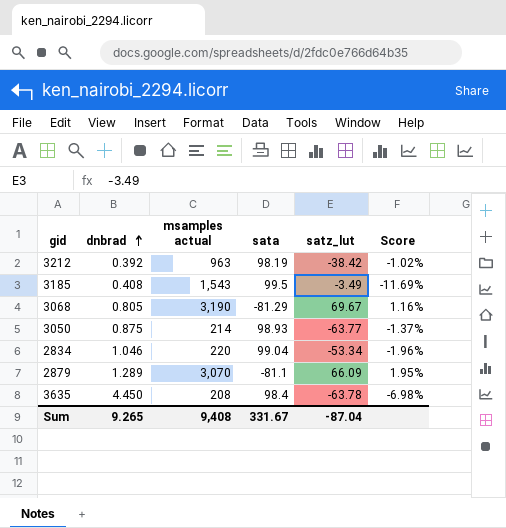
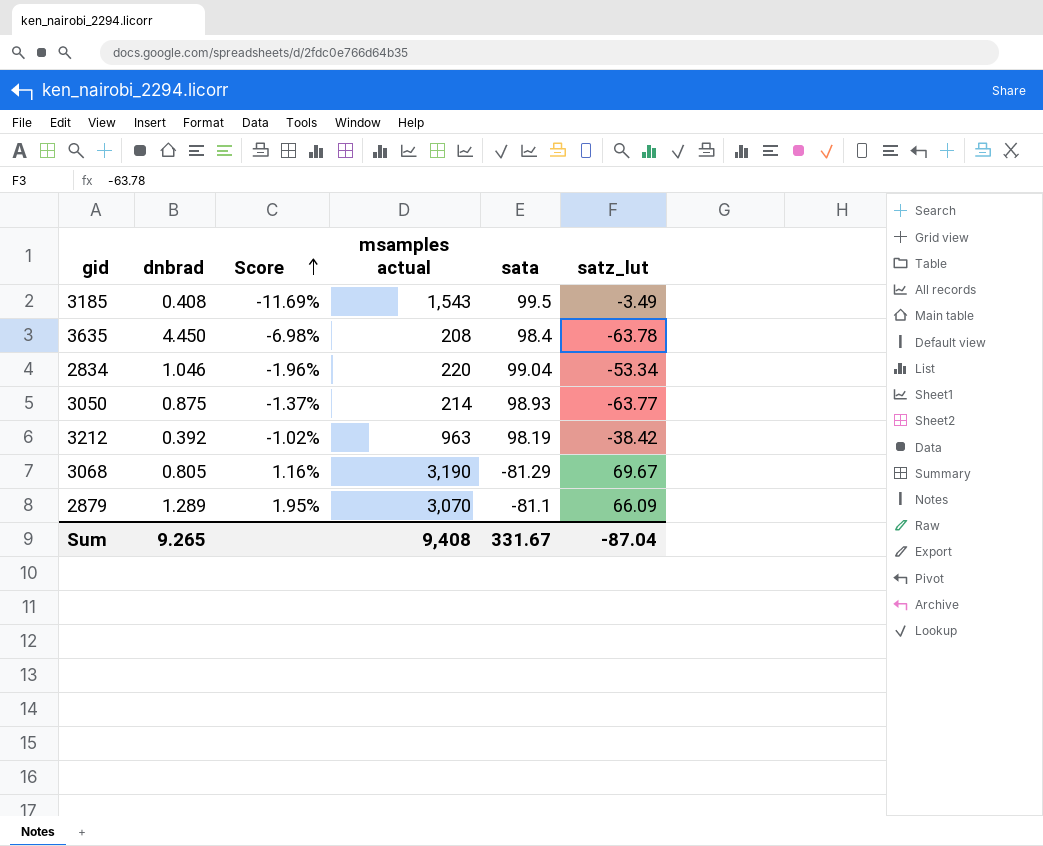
row order: dnbrad ascending -> Score ascending
column Score | position: 6 -> 3

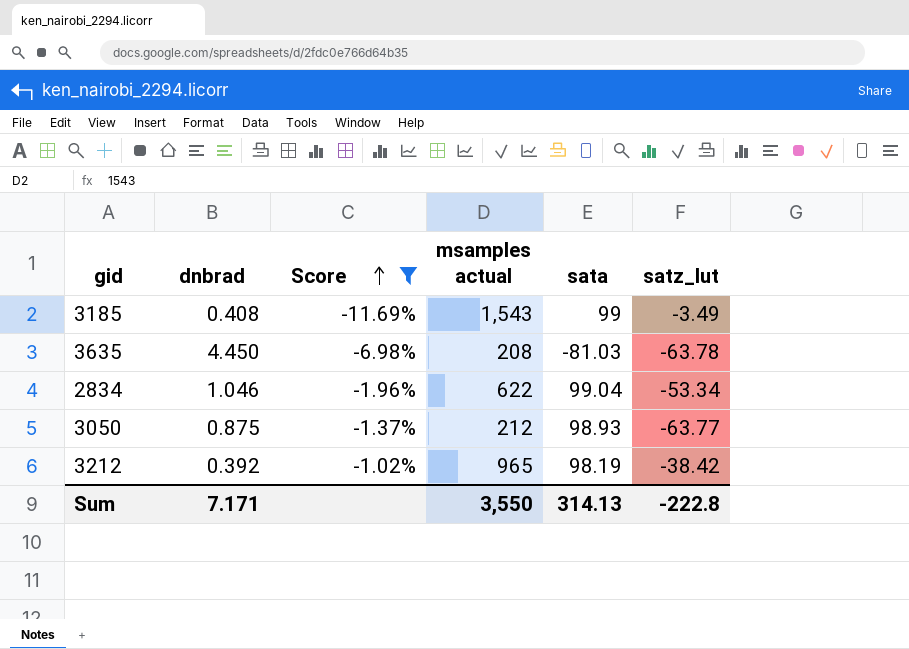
filter: none -> Score <= -1.02%
3185 | sata: 99.5 -> 99
3635 | sata: 98.4 -> -81.03
2834 | msamples actual: 220 -> 622
3050 | msamples actual: 214 -> 212
3212 | msamples actual: 963 -> 965
Sum | dnbrad: 9.265 -> 7.171
Sum | msamples actual: 9,408 -> 3,550
Sum | sata: 331.67 -> 314.13
Sum | satz_lut: -87.04 -> -222.8

